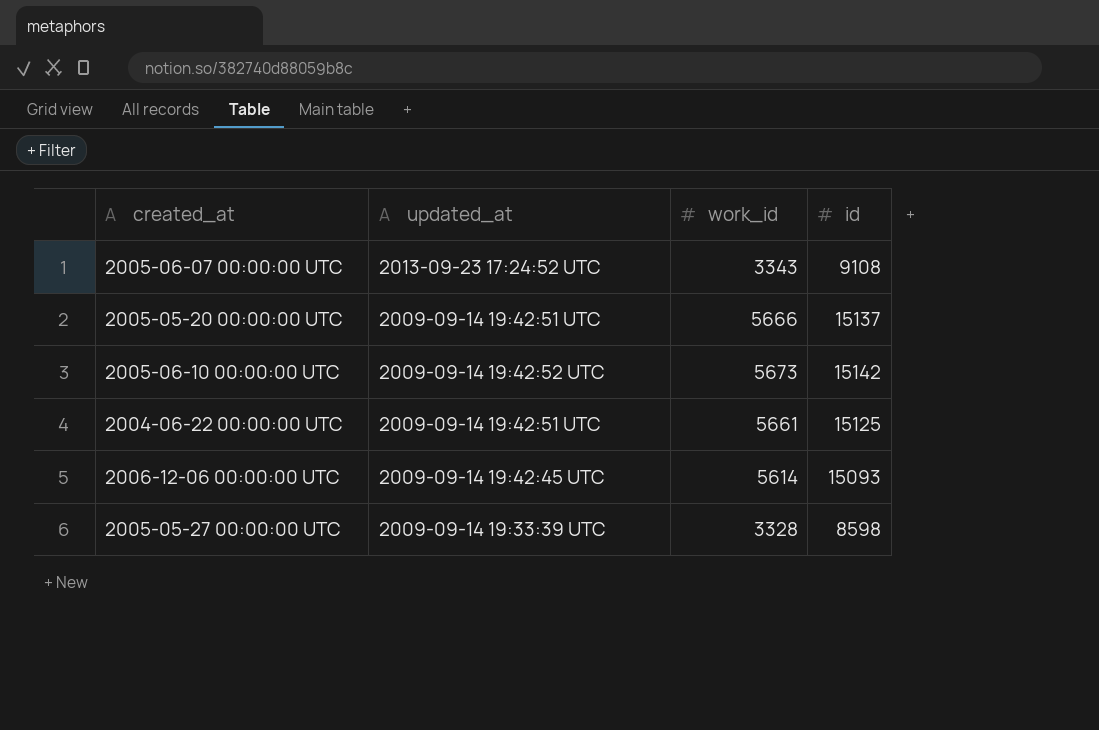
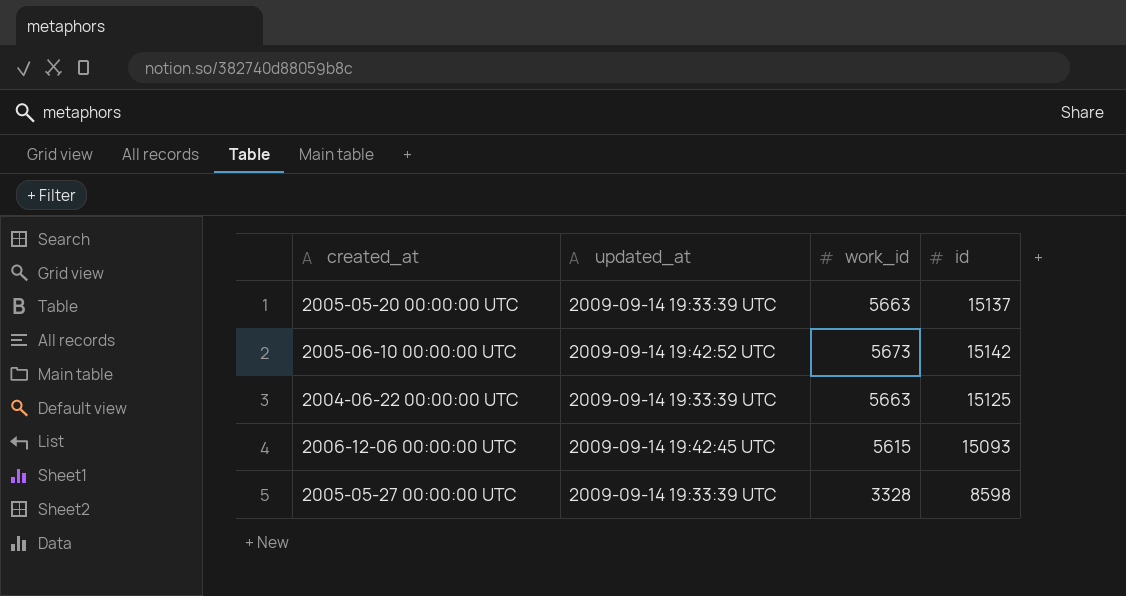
row 2005-06-07 00:00:00 UTC: 2013-09-23 17:24:52 UTC | 3343 | 9108 -> none
2005-05-20 00:00:00 UTC | updated_at: 2009-09-14 19:42:51 UTC -> 2009-09-14 19:33:39 UTC
2005-05-20 00:00:00 UTC | work_id: 5666 -> 5663
2004-06-22 00:00:00 UTC | updated_at: 2009-09-14 19:42:51 UTC -> 2009-09-14 19:33:39 UTC
2004-06-22 00:00:00 UTC | work_id: 5661 -> 5663
2006-12-06 00:00:00 UTC | work_id: 5614 -> 5615

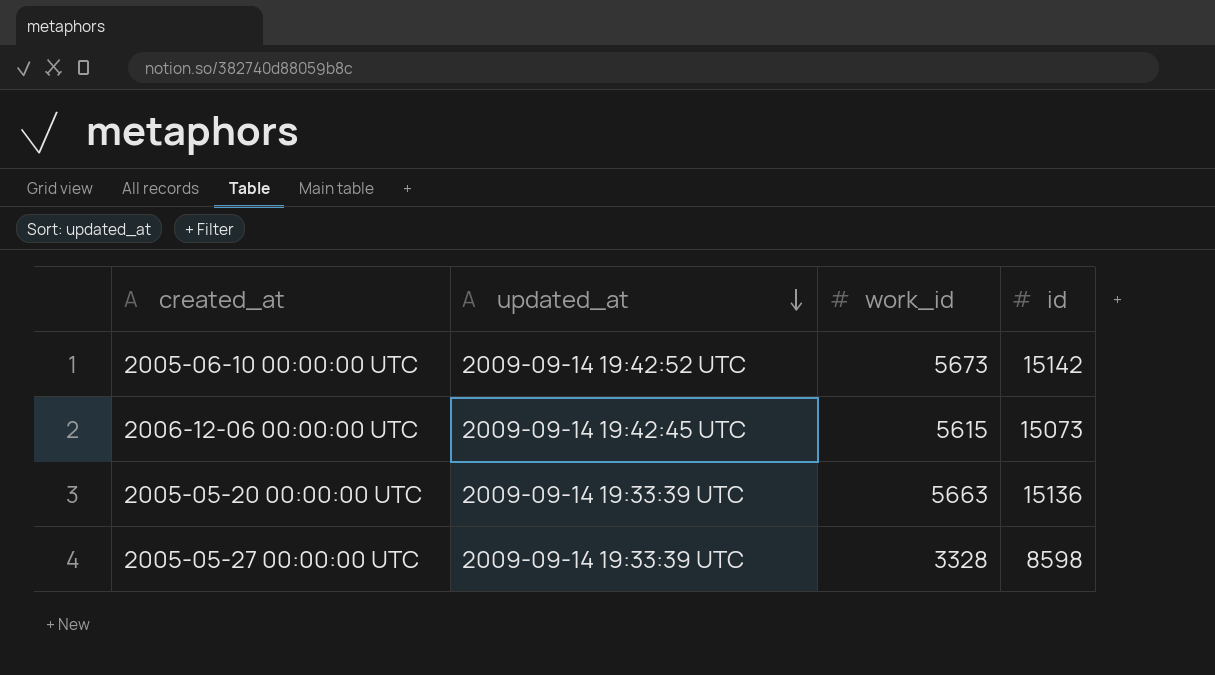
row order: none -> updated_at descending
row 2004-06-22 00:00:00 UTC: 2009-09-14 19:33:39 UTC | 5663 | 15125 -> none
2006-12-06 00:00:00 UTC | id: 15093 -> 15073
2005-05-20 00:00:00 UTC | id: 15137 -> 15136

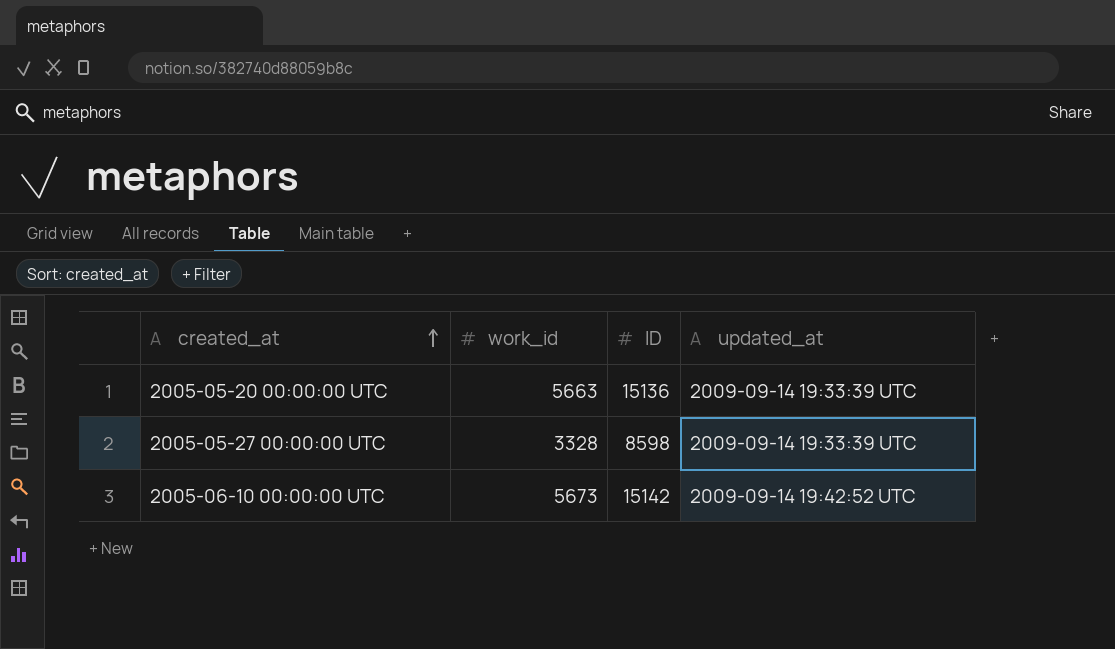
row order: updated_at descending -> created_at ascending
column name: id -> ID
column updated_at | position: 2 -> 4
row 2006-12-06 00:00:00 UTC: 2009-09-14 19:42:45 UTC | 5615 | 15073 -> none

